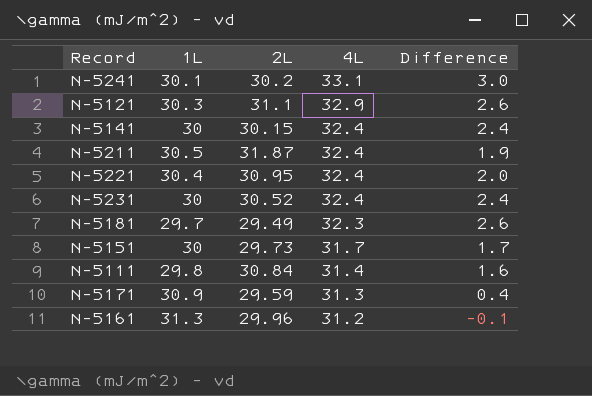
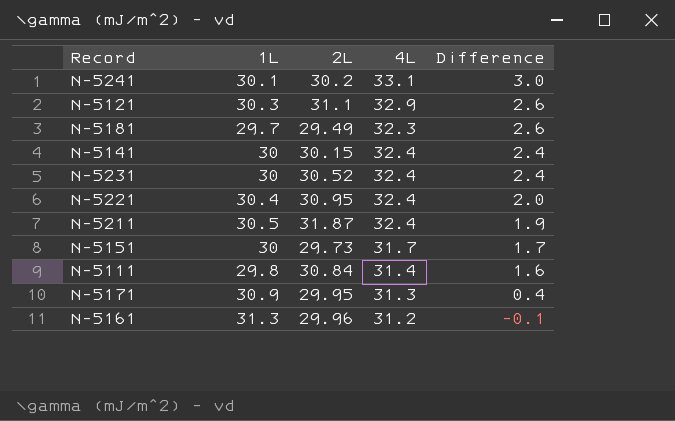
row order: 4L descending -> Difference descending
N-5171 | 2L: 29.59 -> 29.95

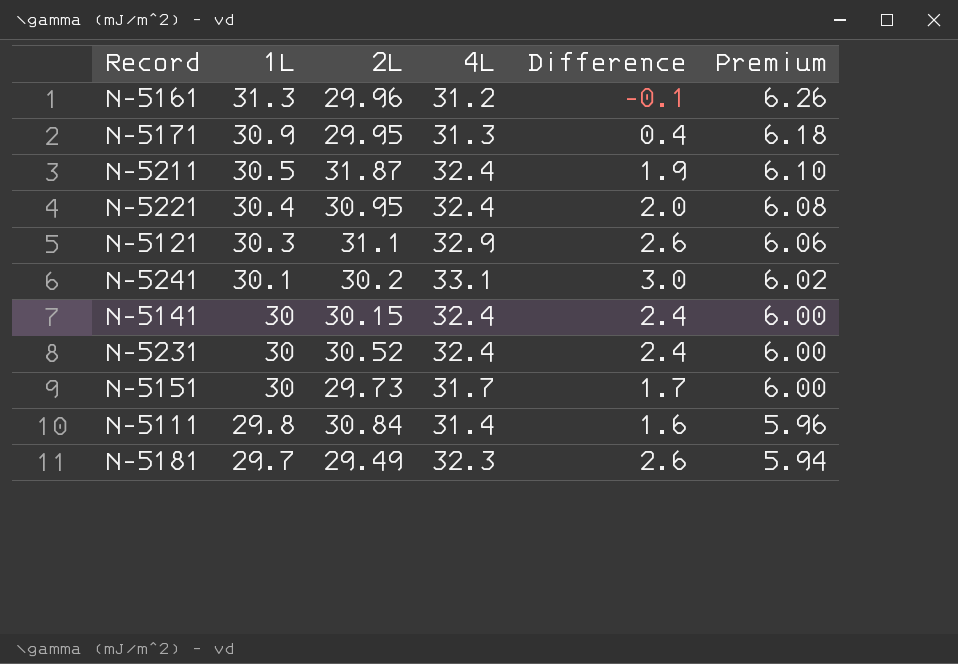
row order: Difference descending -> 1L descending
column Premium | formula: none -> [1L] * 0.2

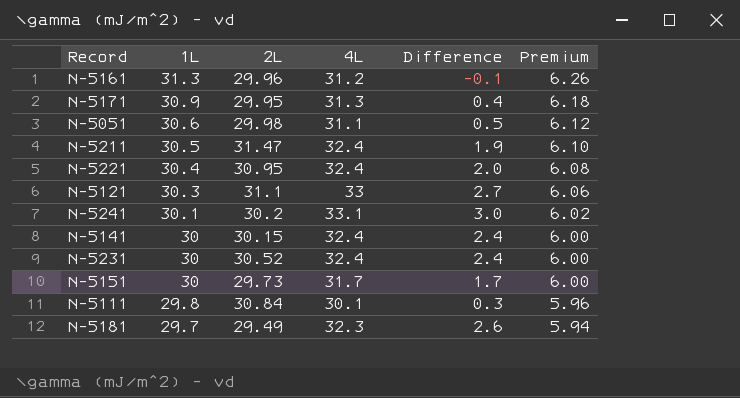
row N-5051: none -> 30.6 | 29.98 | 31.1 | 0.5 | 6.12
N-5211 | 2L: 31.87 -> 31.47
N-5121 | 4L: 32.9 -> 33
N-5121 | Difference: 2.6 -> 2.7
N-5111 | 4L: 31.4 -> 30.1
N-5111 | Difference: 1.6 -> 0.3

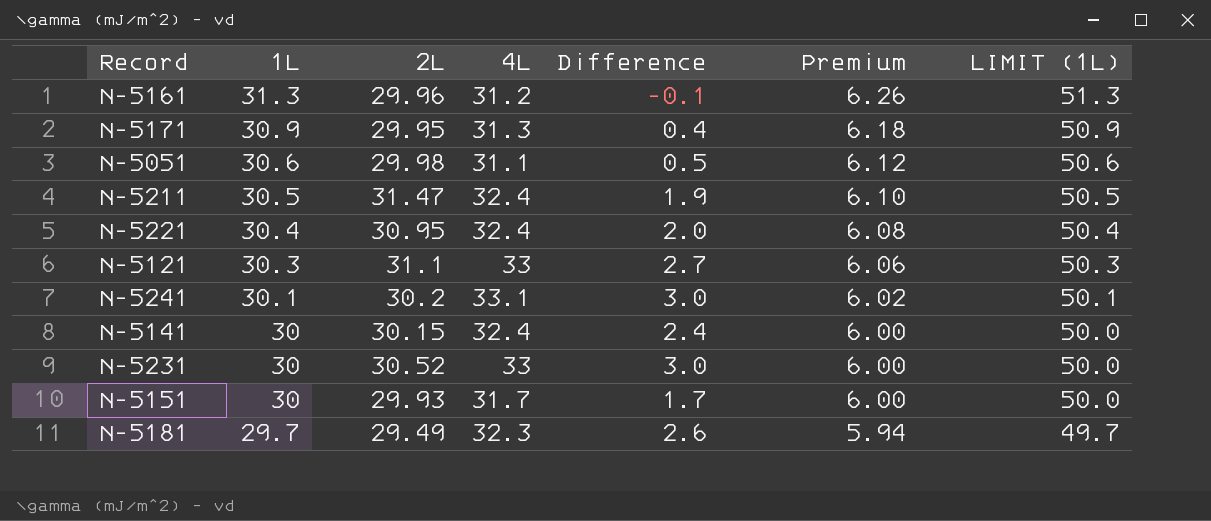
column LIMIT (1L) | formula: none -> [1L] + 20
row N-5111: 29.8 | 30.84 | 30.1 | 0.3 | 5.96 -> none
N-5231 | 4L: 32.4 -> 33
N-5231 | Difference: 2.4 -> 3.0
N-5151 | 2L: 29.73 -> 29.93

